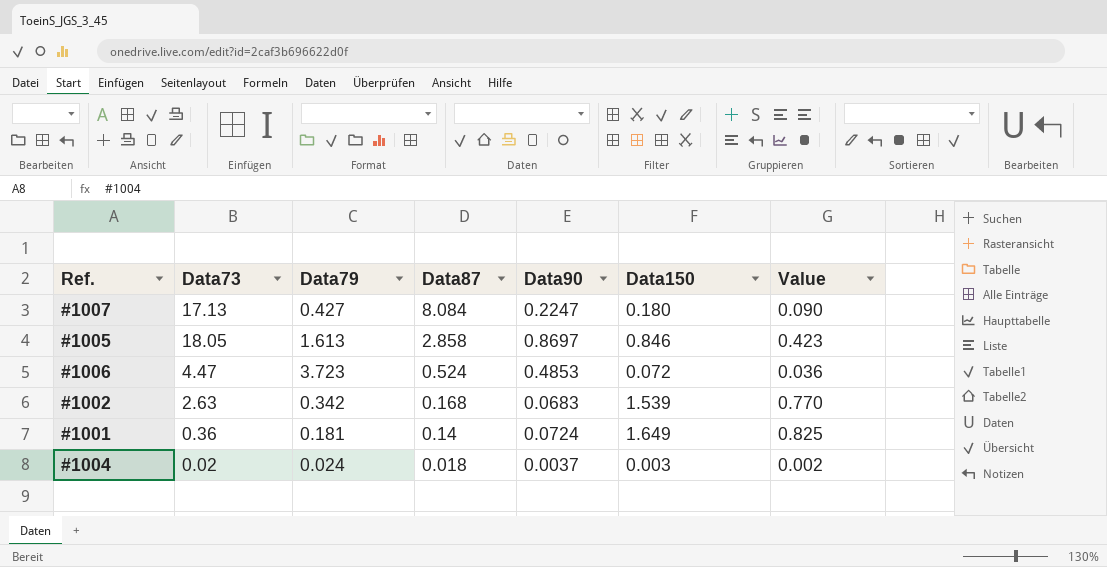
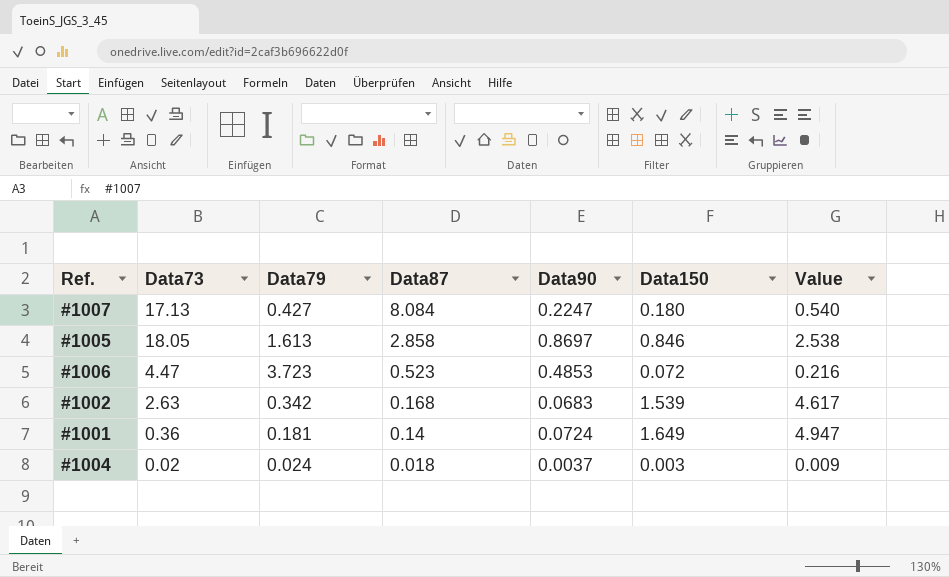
column Value | formula: [Data150] * 0.5 -> [Data150] * 3
#1006 | Data87: 0.524 -> 0.523

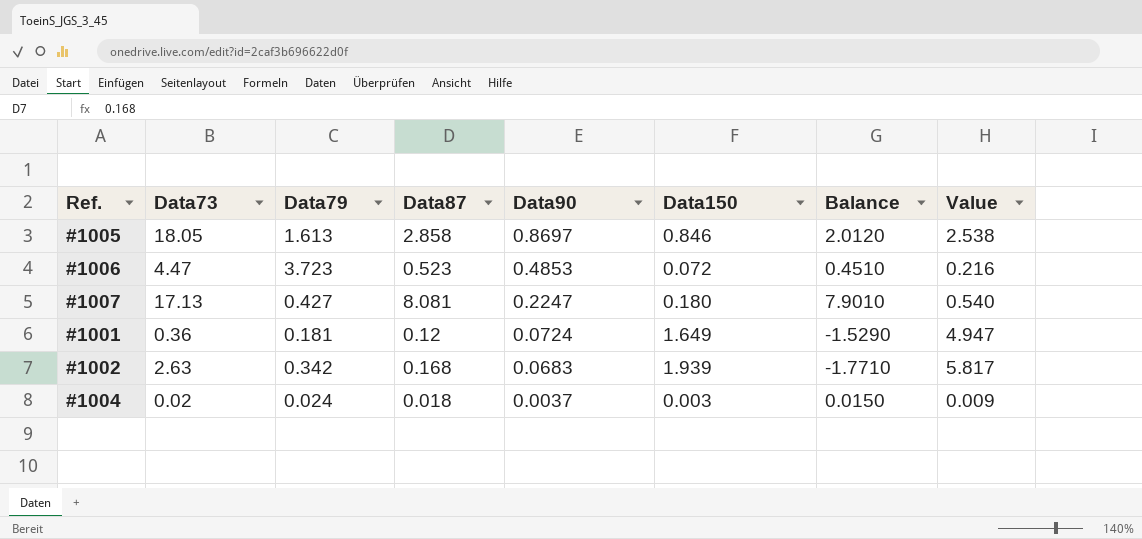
row order: Data87 descending -> Data90 descending
column Balance | formula: none -> [Data87] - [Data150]
#1007 | Data87: 8.084 -> 8.081
#1001 | Data87: 0.14 -> 0.12
#1002 | Data150: 1.539 -> 1.939
#1002 | Value: 4.617 -> 5.817

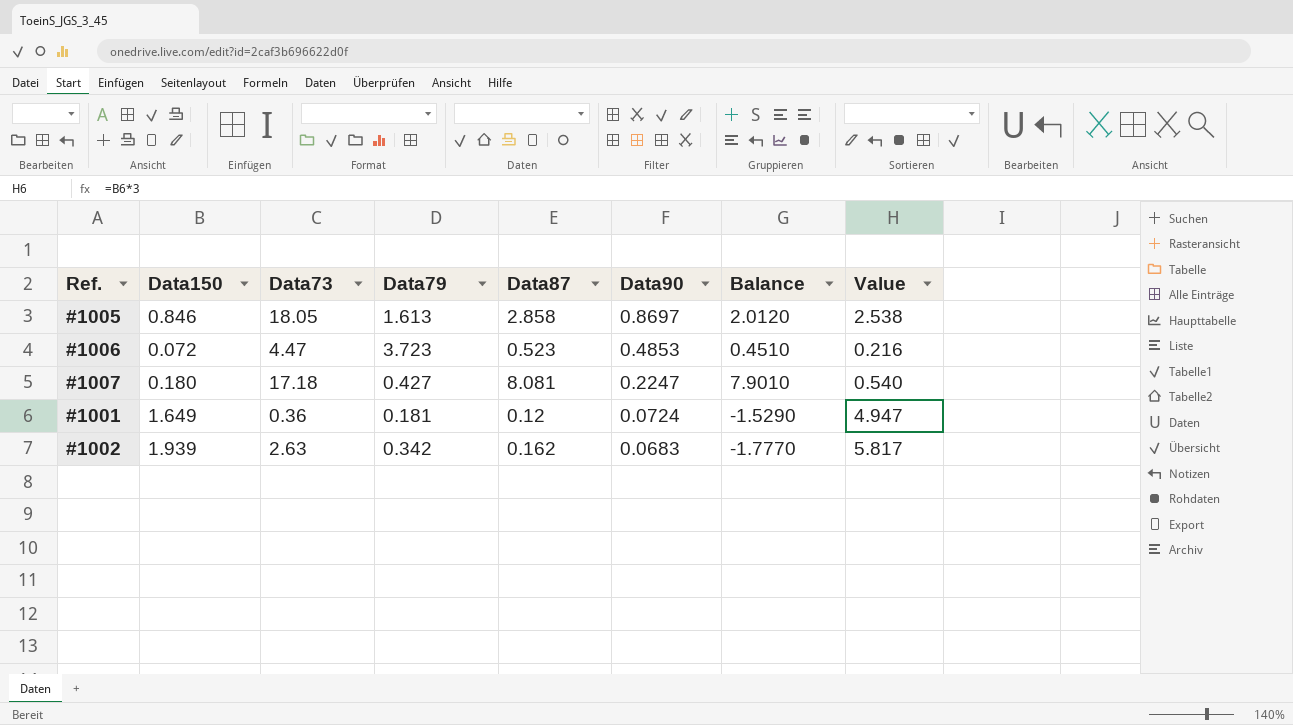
column Data150 | position: 6 -> 2
row #1004: 0.02 | 0.024 | 0.018 | 0.0037 | 0.003 | 0.0150 | 0.009 -> none
#1007 | Data73: 17.13 -> 17.18
#1002 | Data87: 0.168 -> 0.162
#1002 | Balance: -1.7710 -> -1.7770

